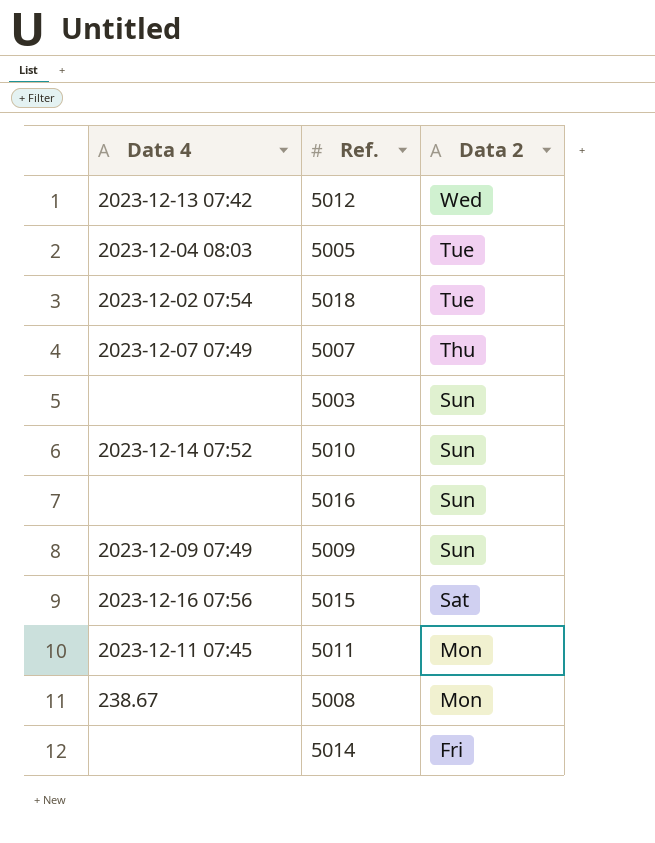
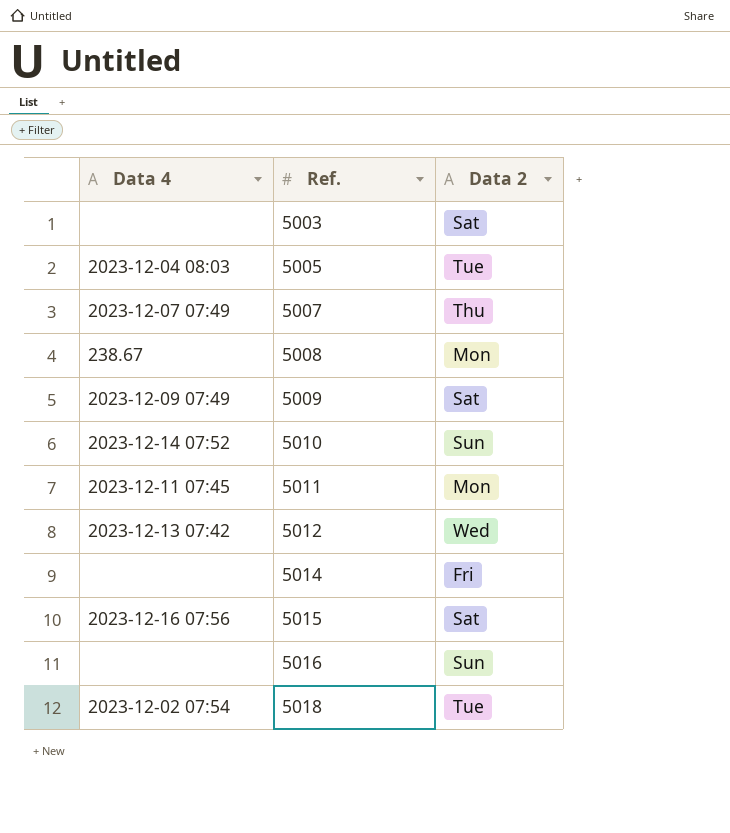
row order: Data 2 descending -> Ref. ascending
5003 | Data 2: Sun -> Sat
5009 | Data 2: Sun -> Sat

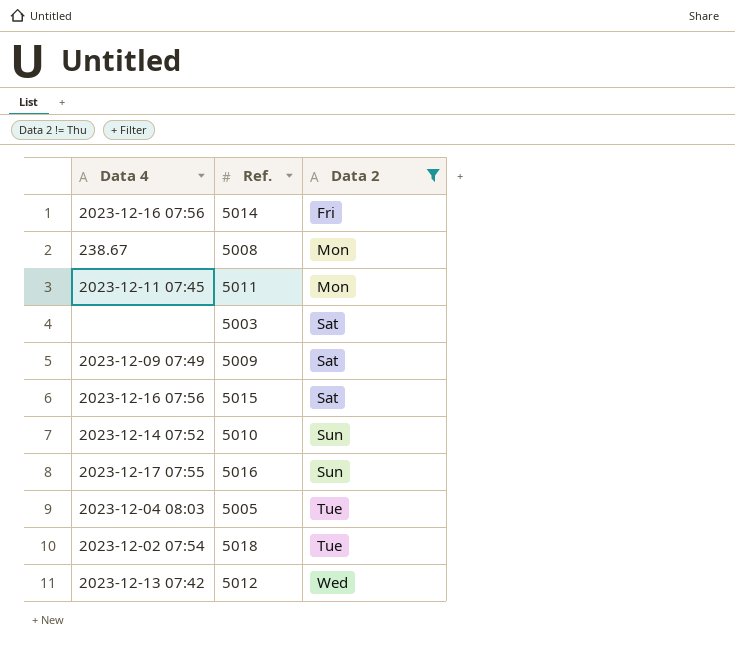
filter: none -> Data 2 != Thu
row order: Ref. ascending -> Data 2 ascending
5014 | Data 4: none -> 2023-12-16 07:56
5016 | Data 4: none -> 2023-12-17 07:55

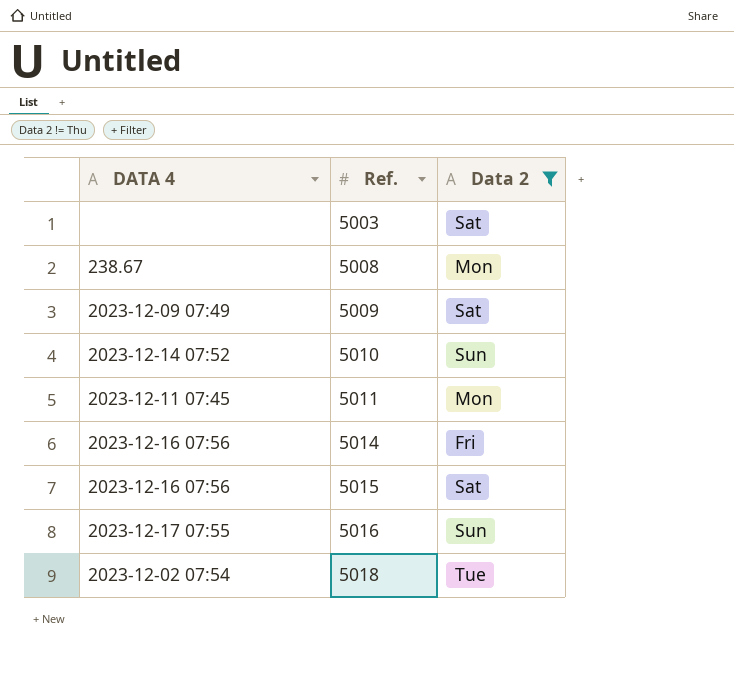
row order: Data 2 ascending -> Ref. ascending
column name: Data 4 -> DATA 4
row 5005: 2023-12-04 08:03 | Tue -> none
row 5012: 2023-12-13 07:42 | Wed -> none

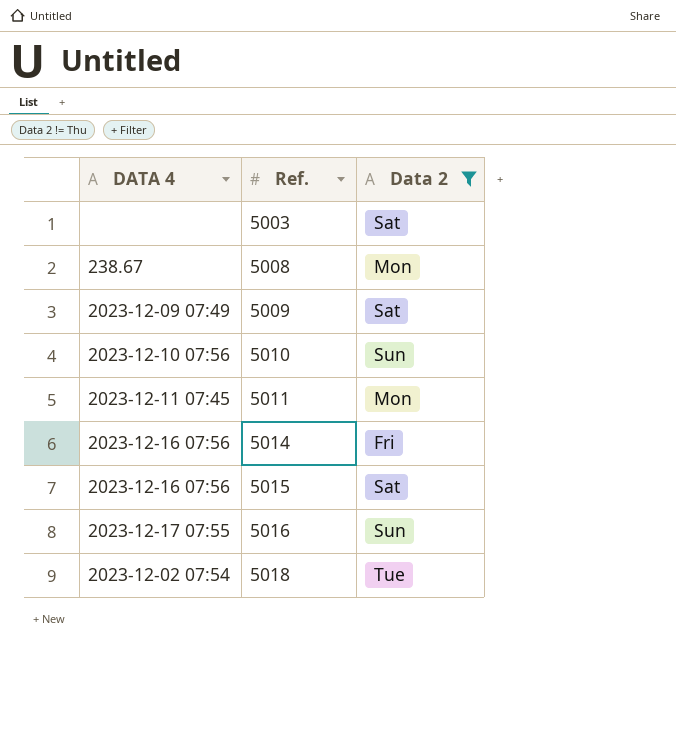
5010 | DATA 4: 2023-12-14 07:52 -> 2023-12-10 07:56

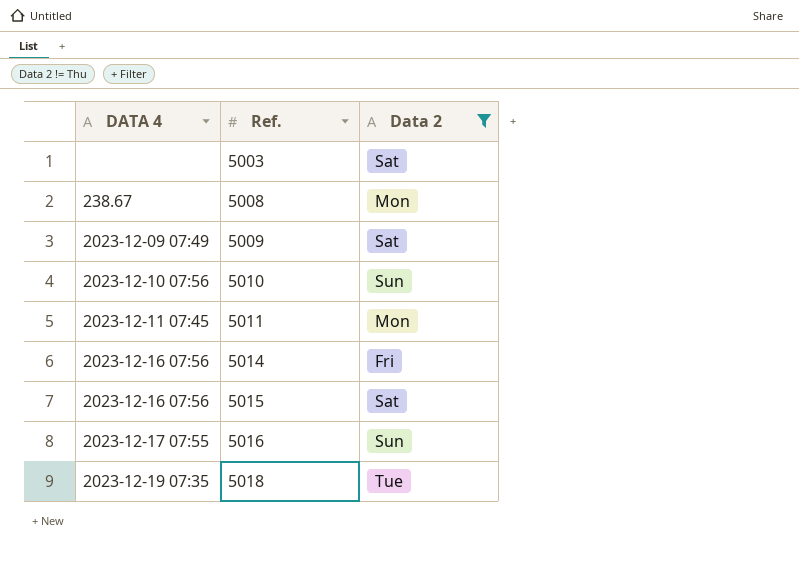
5018 | DATA 4: 2023-12-02 07:54 -> 2023-12-19 07:35

